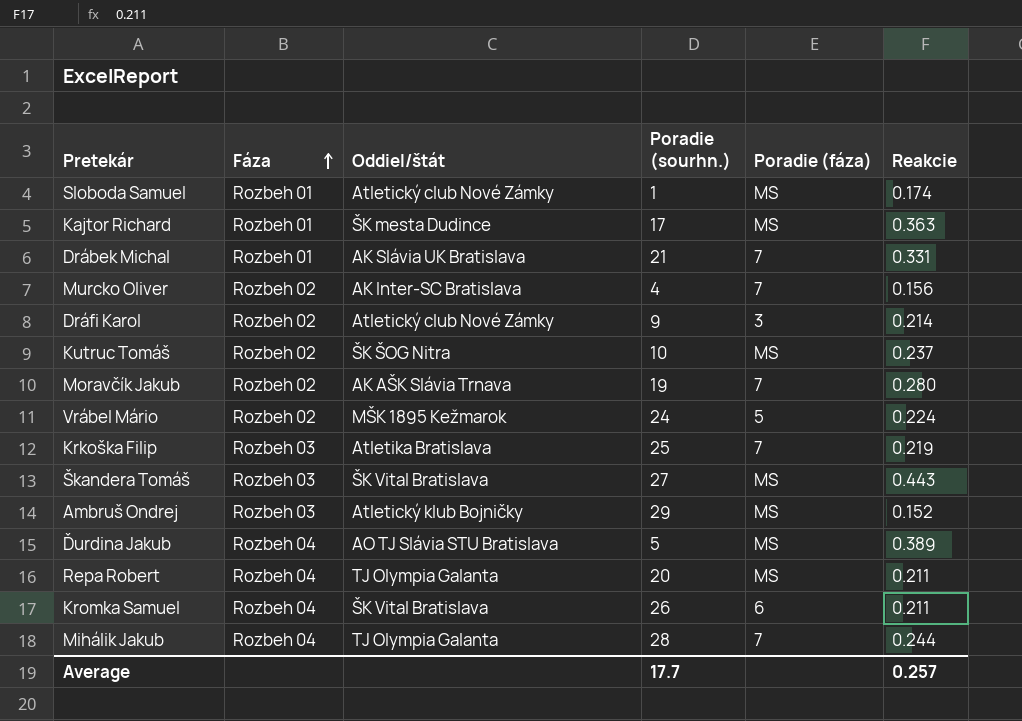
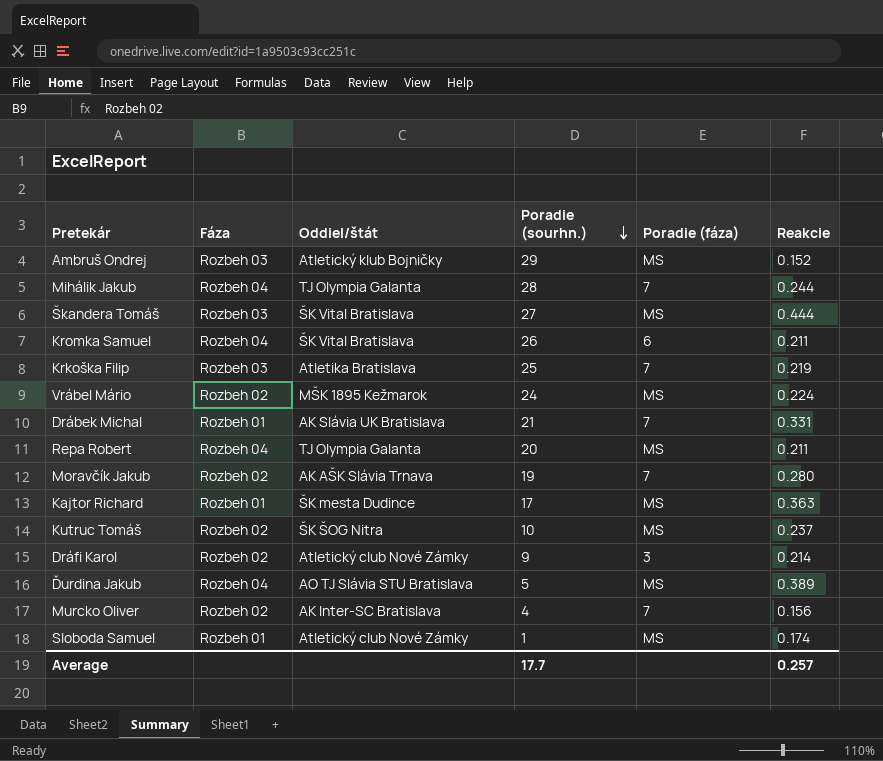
row order: Fáza ascending -> Poradie (sourhn.) descending
Škandera Tomáš | Reakcie: 0.443 -> 0.444
Vrábel Mário | Poradie (fáza): 5 -> MS

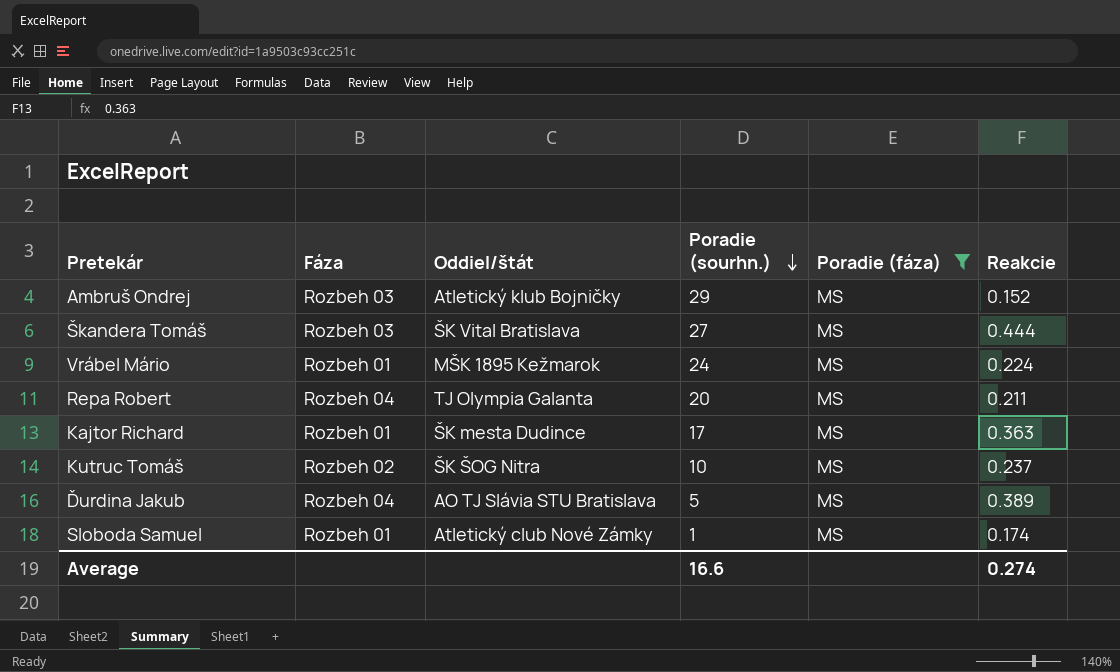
filter: none -> Poradie (fáza) = MS
Vrábel Mário | Fáza: Rozbeh 02 -> Rozbeh 01
Average | Poradie (sourhn.): 17.7 -> 16.6
Average | Reakcie: 0.257 -> 0.274

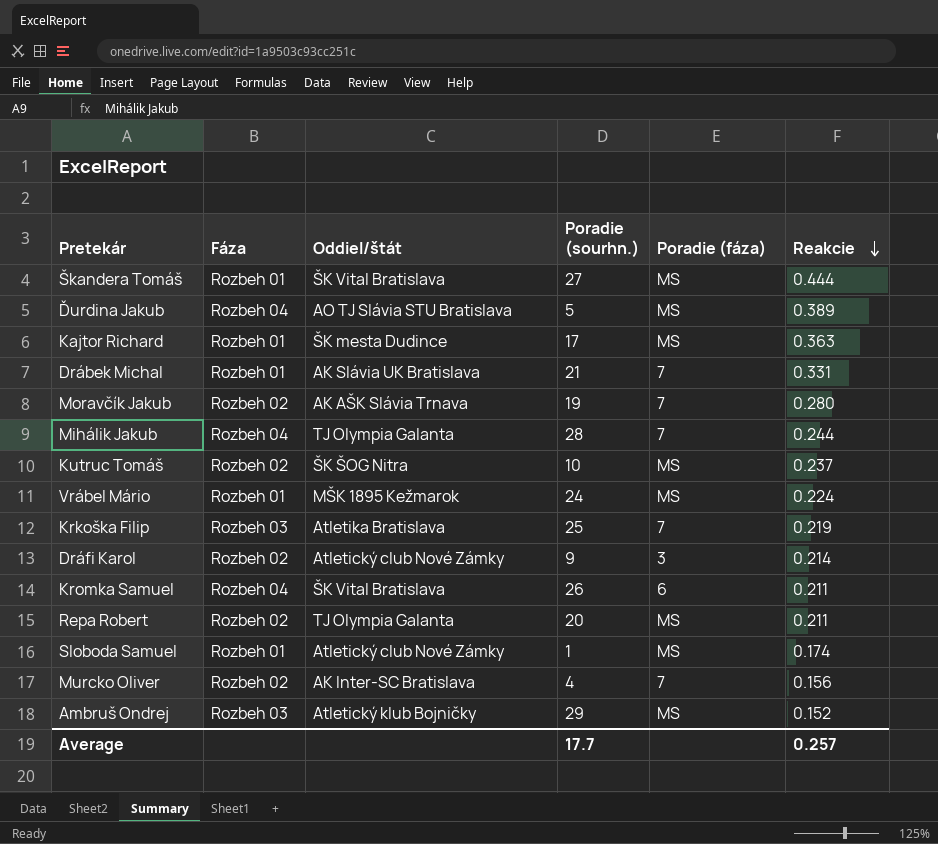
filter: Poradie (fáza) = MS -> none
row order: Poradie (sourhn.) descending -> Reakcie descending
Škandera Tomáš | Fáza: Rozbeh 03 -> Rozbeh 01
Repa Robert | Fáza: Rozbeh 04 -> Rozbeh 02
Average | Poradie (sourhn.): 16.6 -> 17.7
Average | Reakcie: 0.274 -> 0.257

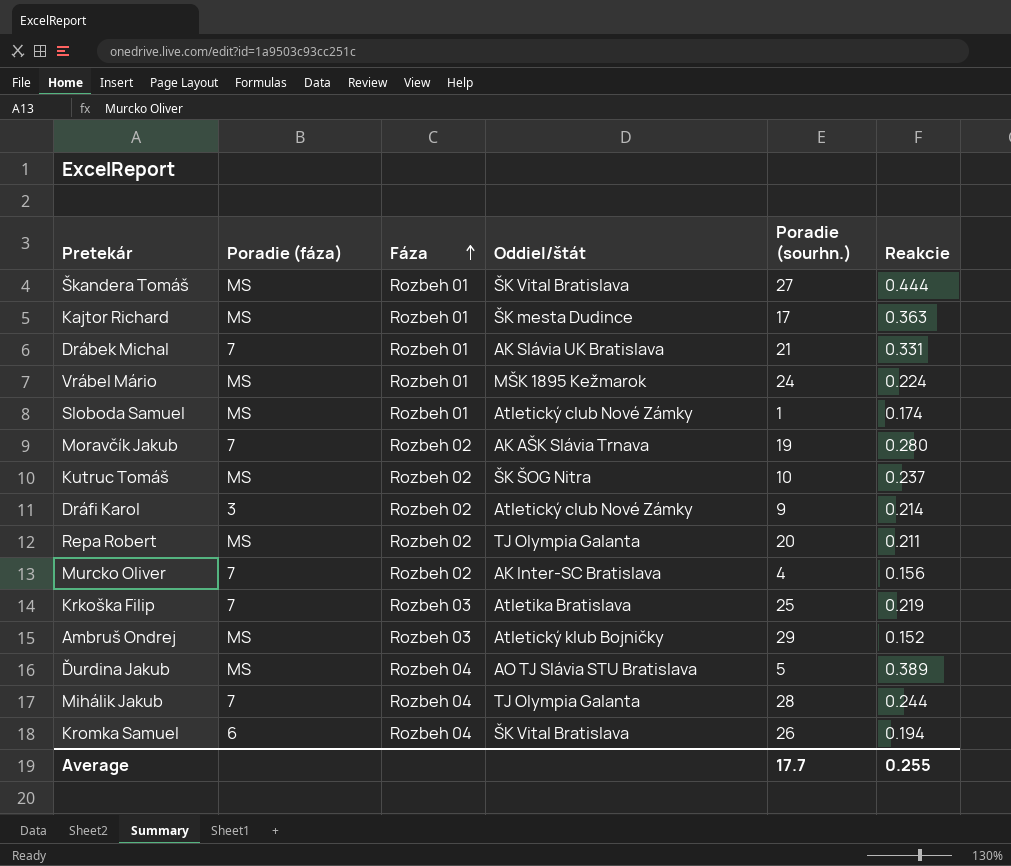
row order: Reakcie descending -> Fáza ascending
column Poradie (fáza) | position: 5 -> 2
Kromka Samuel | Reakcie: 0.211 -> 0.194
Average | Reakcie: 0.257 -> 0.255

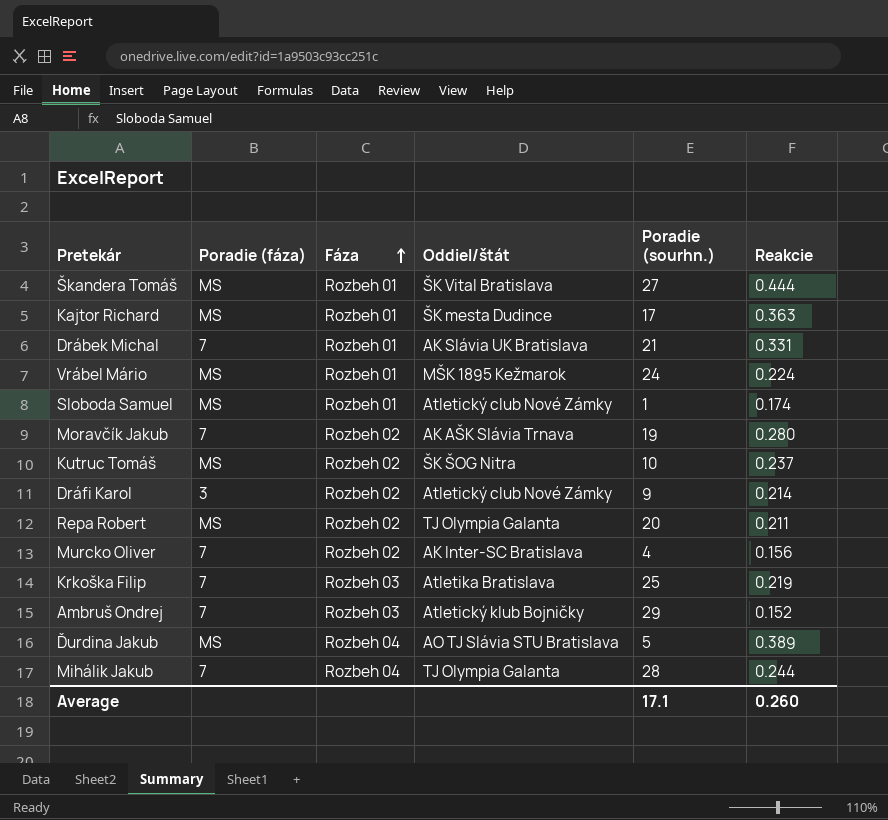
row Kromka Samuel: 6 | Rozbeh 04 | ŠK Vital Bratislava | 26 | 0.194 -> none
Ambruš Ondrej | Poradie (fáza): MS -> 7
Average | Poradie (sourhn.): 17.7 -> 17.1
Average | Reakcie: 0.255 -> 0.260

